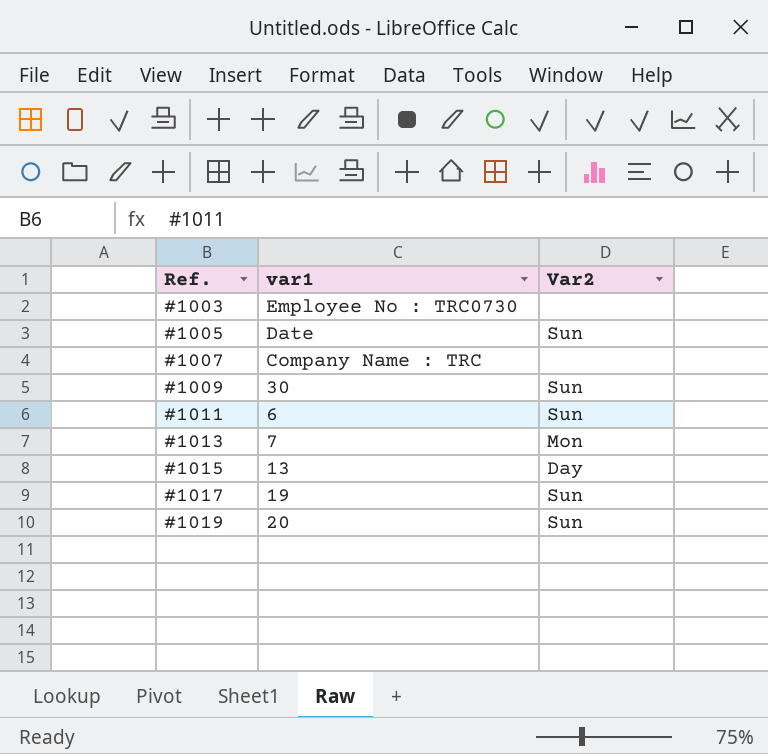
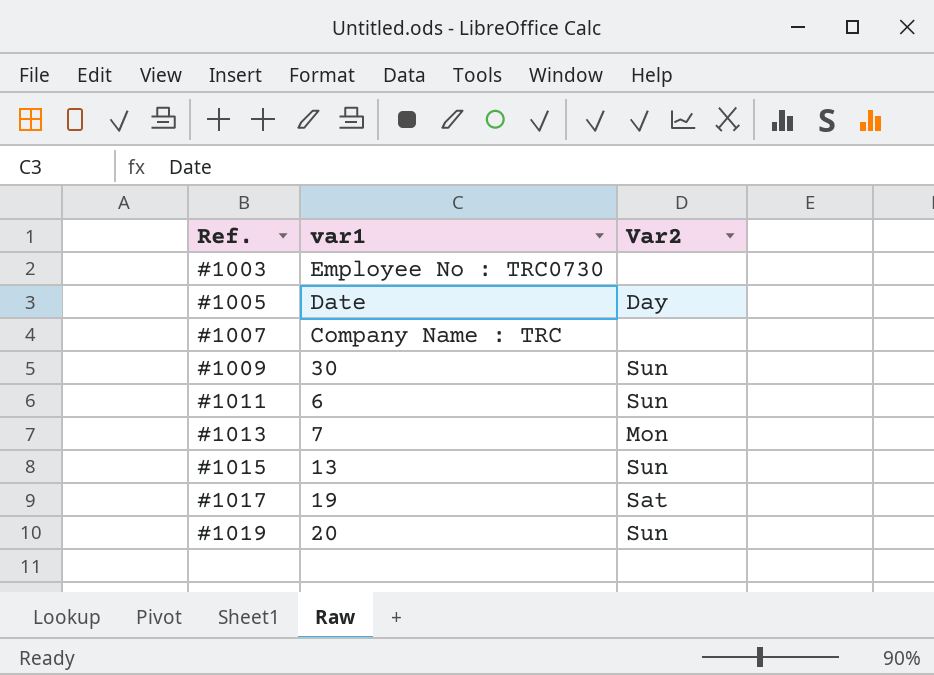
#1005 | Var2: Sun -> Day
#1015 | Var2: Day -> Sun
#1017 | Var2: Sun -> Sat

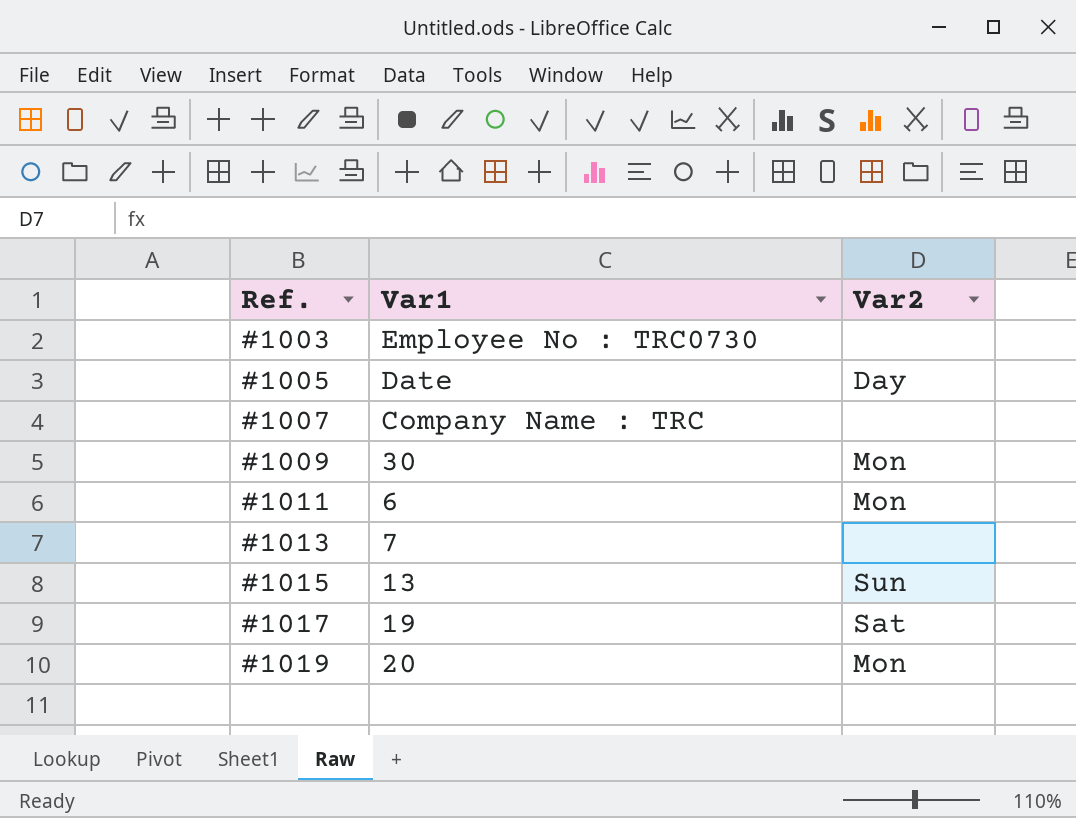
column name: var1 -> Var1
#1009 | Var2: Sun -> Mon
#1011 | Var2: Sun -> Mon
#1013 | Var2: Mon -> none
#1019 | Var2: Sun -> Mon

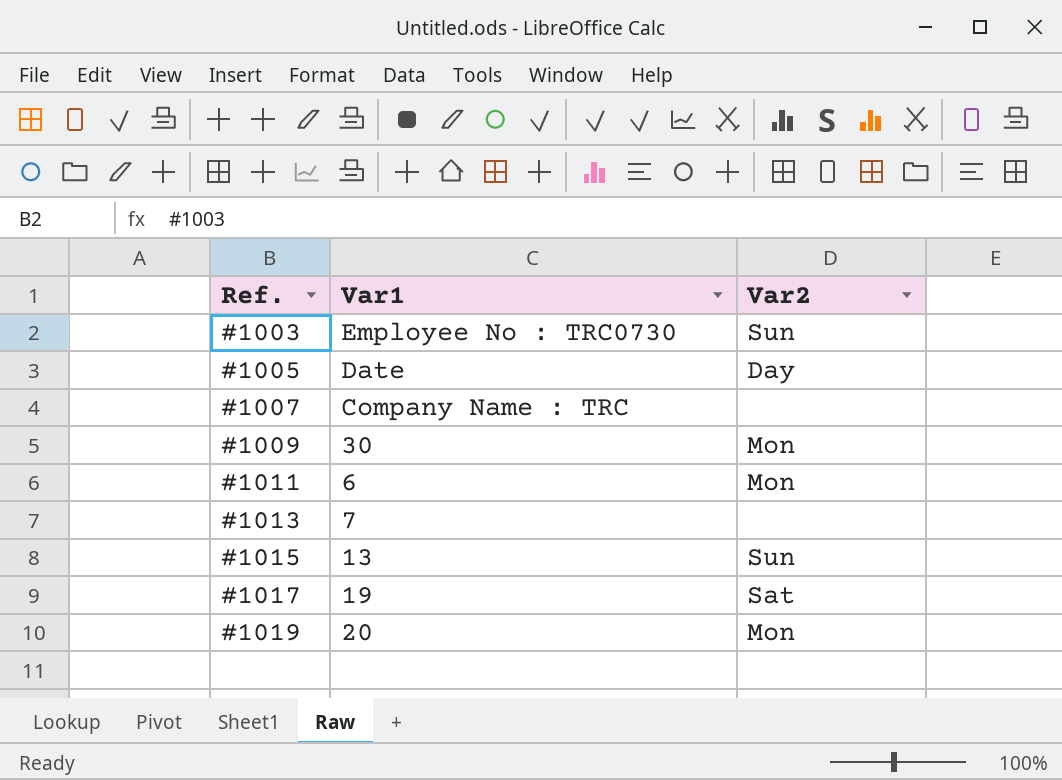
#1003 | Var2: none -> Sun

